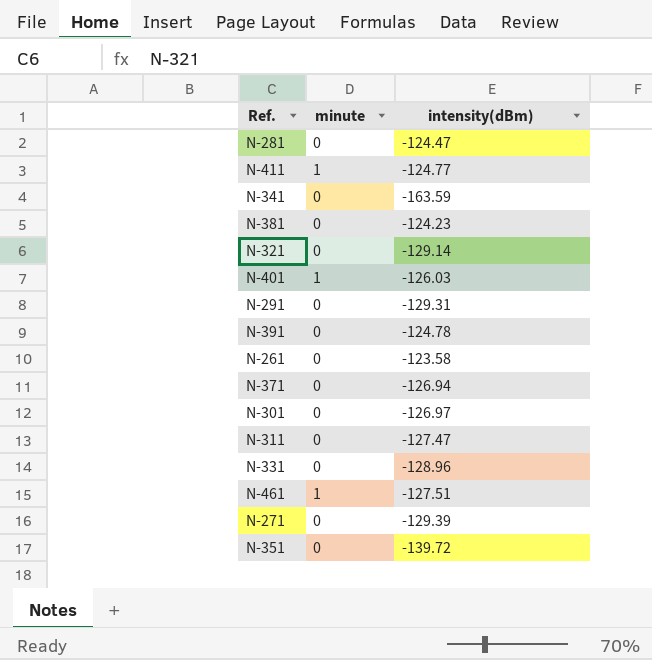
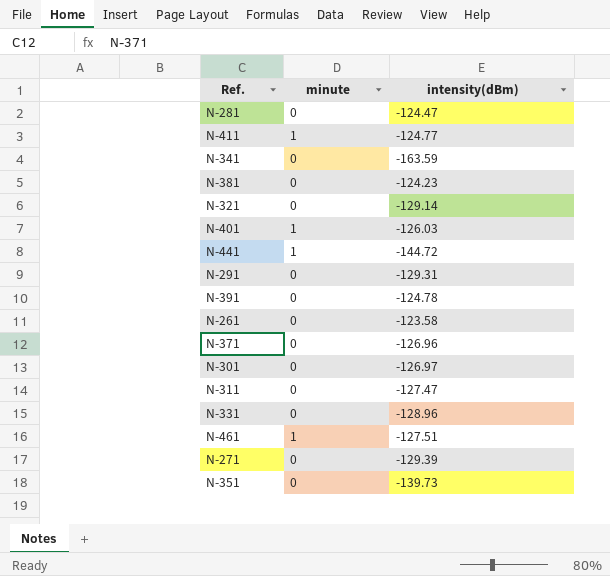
row N-441: none -> 1 | -144.72
N-371 | intensity(dBm): -126.94 -> -126.96
N-351 | intensity(dBm): -139.72 -> -139.73

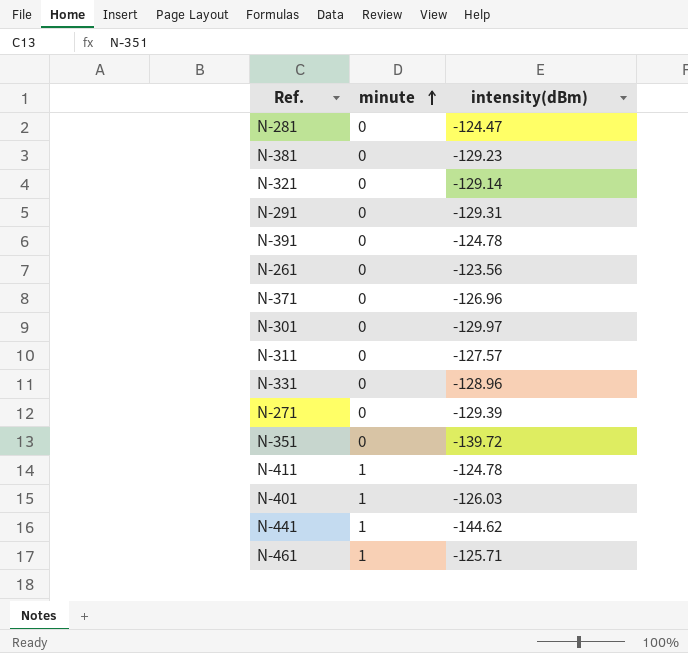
row order: none -> minute ascending
row N-341: 0 | -163.59 -> none
N-381 | intensity(dBm): -124.23 -> -129.23
N-261 | intensity(dBm): -123.58 -> -123.56
N-301 | intensity(dBm): -126.97 -> -129.97
N-311 | intensity(dBm): -127.47 -> -127.57
N-351 | intensity(dBm): -139.73 -> -139.72
N-411 | intensity(dBm): -124.77 -> -124.78
N-441 | intensity(dBm): -144.72 -> -144.62
N-461 | intensity(dBm): -127.51 -> -125.71

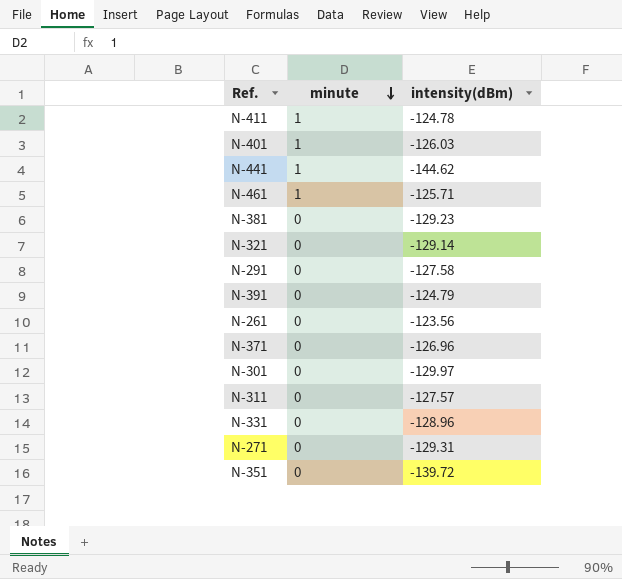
row order: minute ascending -> minute descending
row N-281: 0 | -124.47 -> none
N-291 | intensity(dBm): -129.31 -> -127.58
N-391 | intensity(dBm): -124.78 -> -124.79
N-271 | intensity(dBm): -129.39 -> -129.31

